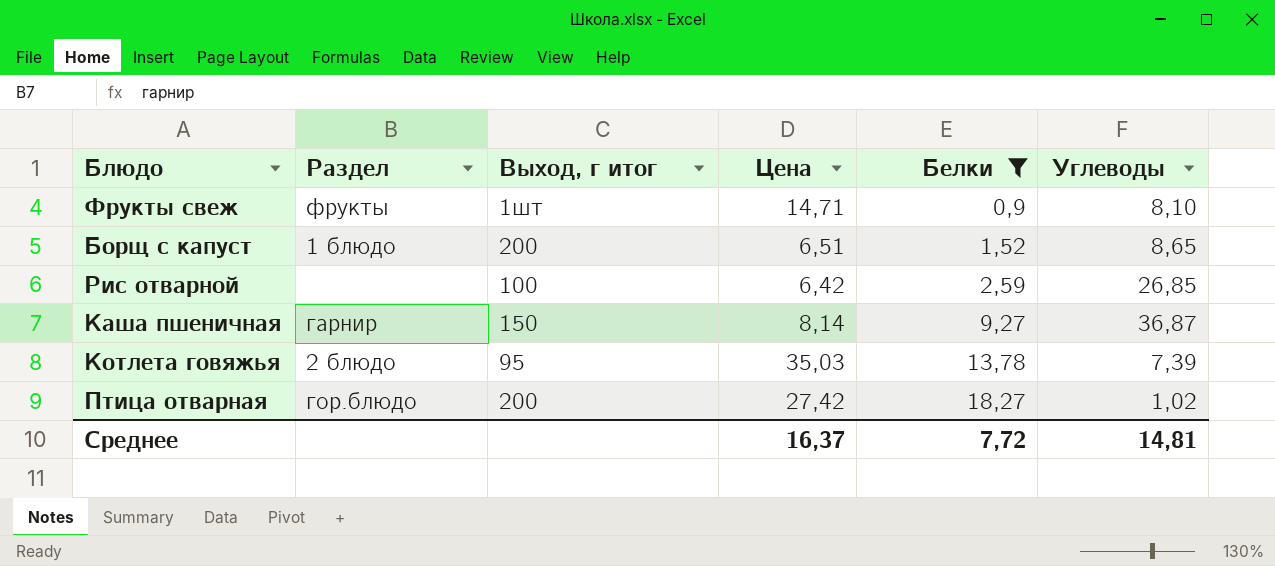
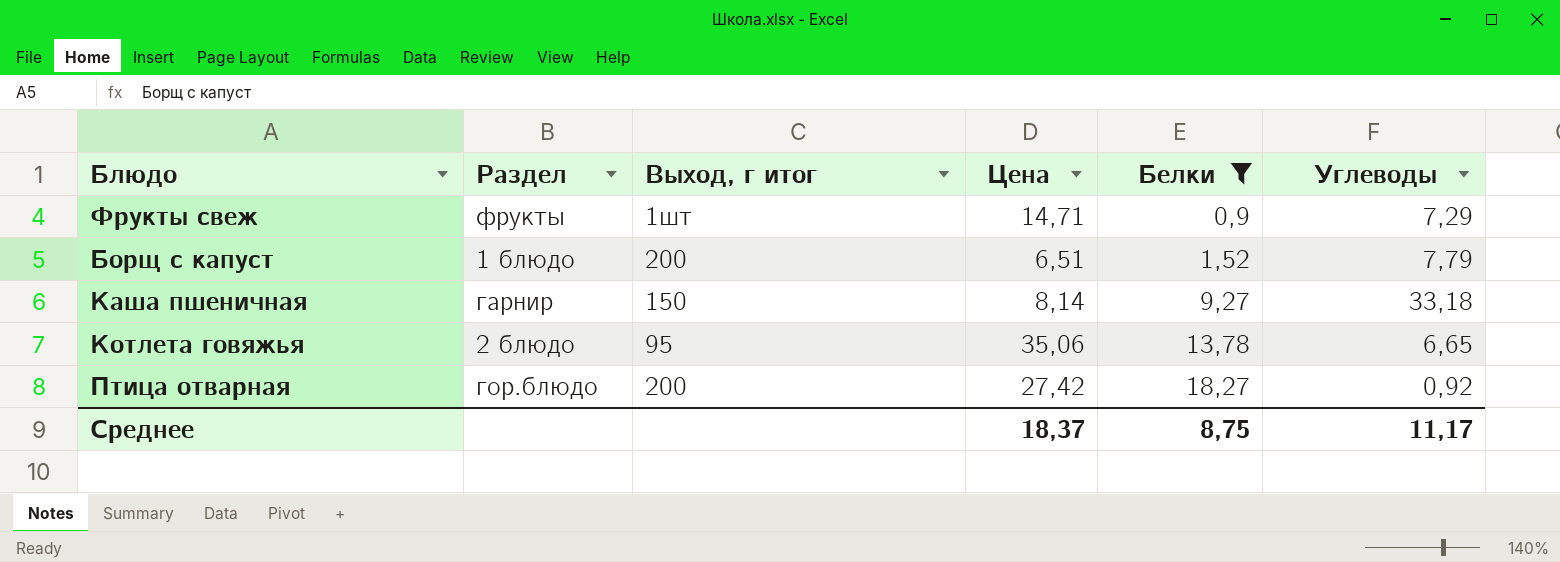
row Рис отварной: none | 100 | 6,42 | 2,59 | 26,85 -> none
Фрукты свеж | Углеводы: 8,10 -> 7,29
Борщ с капуст | Углеводы: 8,65 -> 7,79
Каша пшеничная | Углеводы: 36,87 -> 33,18
Котлета говяжья | Цена: 35,03 -> 35,06
Котлета говяжья | Углеводы: 7,39 -> 6,65
Птица отварная | Углеводы: 1,02 -> 0,92
Среднее | Цена: 16,37 -> 18,37
Среднее | Белки: 7,72 -> 8,75
Среднее | Углеводы: 14,81 -> 11,17

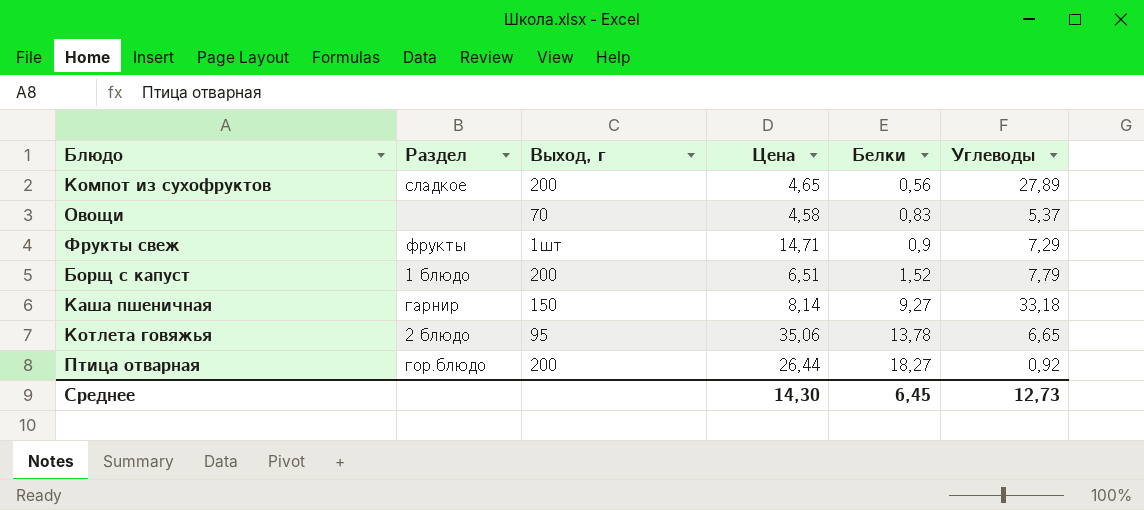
filter: Белки >= 0,9 -> none
column name: Выход, г итог -> Выход, г
Птица отварная | Цена: 27,42 -> 26,44
Среднее | Цена: 18,37 -> 14,30
Среднее | Белки: 8,75 -> 6,45
Среднее | Углеводы: 11,17 -> 12,73

